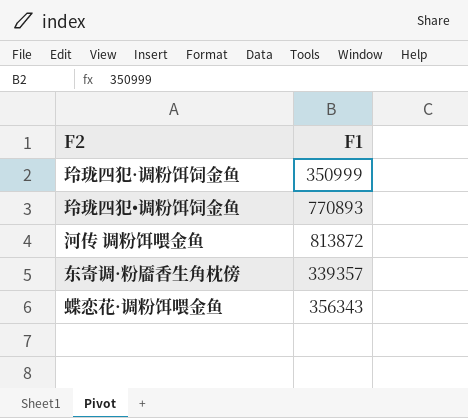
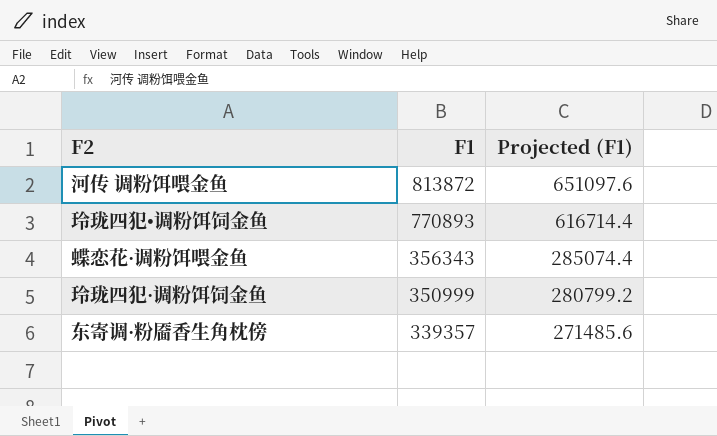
row order: none -> F1 descending
column Projected (F1) | formula: none -> [F1] * 0.8

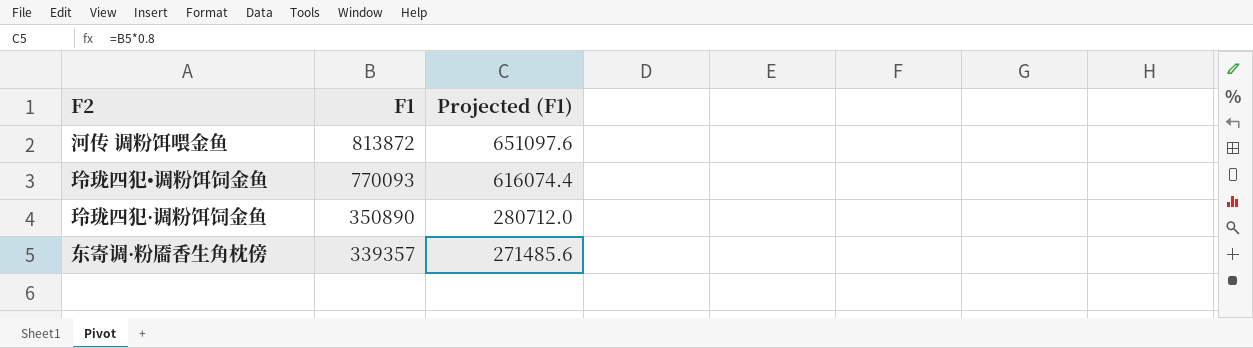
row 蝶恋花·调粉饵喂金鱼: 356343 | 285074.4 -> none
玲珑四犯•调粉饵饲金鱼 | F1: 770893 -> 770093
玲珑四犯•调粉饵饲金鱼 | Projected (F1): 616714.4 -> 616074.4
玲珑四犯·调粉饵饲金鱼 | F1: 350999 -> 350890
玲珑四犯·调粉饵饲金鱼 | Projected (F1): 280799.2 -> 280712.0

